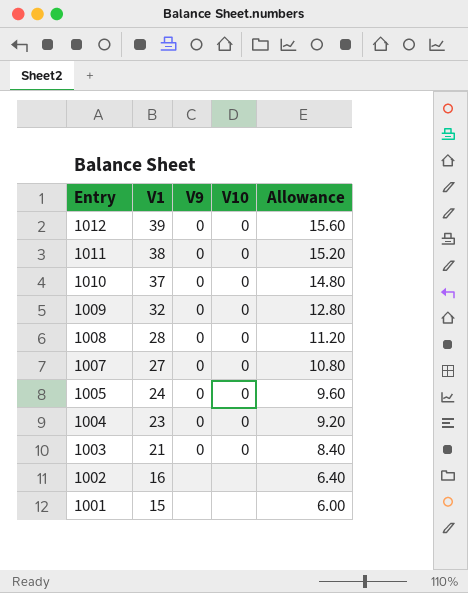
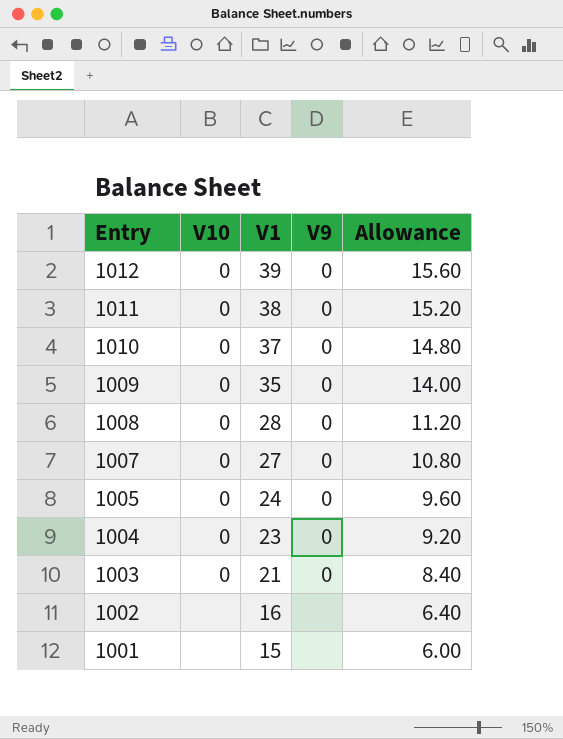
column V10 | position: 4 -> 2
1009 | V1: 32 -> 35
1009 | Allowance: 12.80 -> 14.00

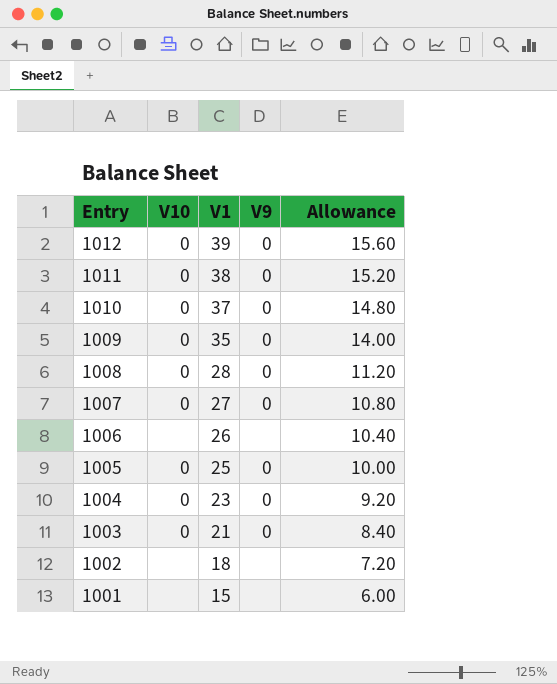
row 1006: none -> none | 26 | none | 10.40
1005 | V1: 24 -> 25
1005 | Allowance: 9.60 -> 10.00
1002 | V1: 16 -> 18
1002 | Allowance: 6.40 -> 7.20

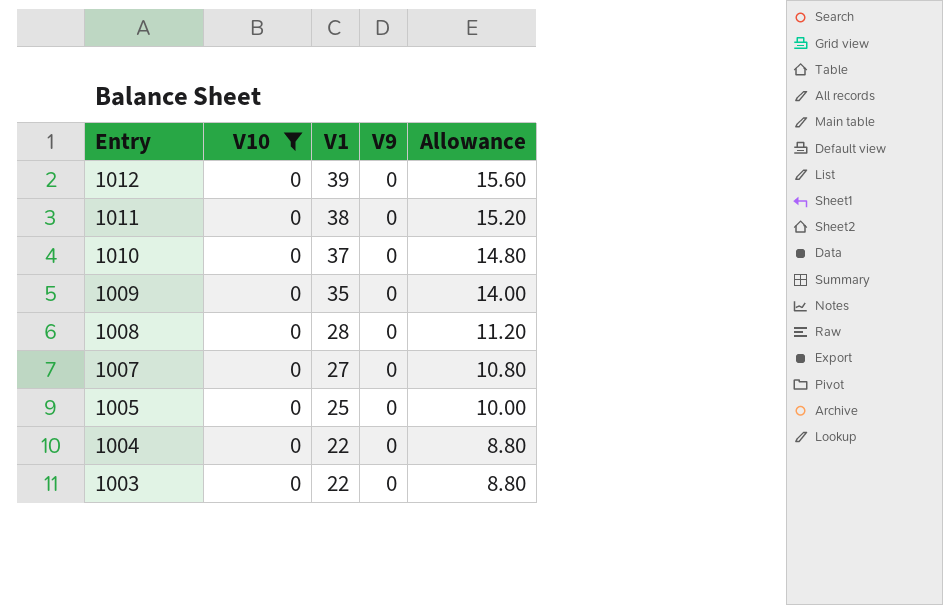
filter: none -> V10 = 0
1004 | V1: 23 -> 22
1004 | Allowance: 9.20 -> 8.80
1003 | V1: 21 -> 22
1003 | Allowance: 8.40 -> 8.80

